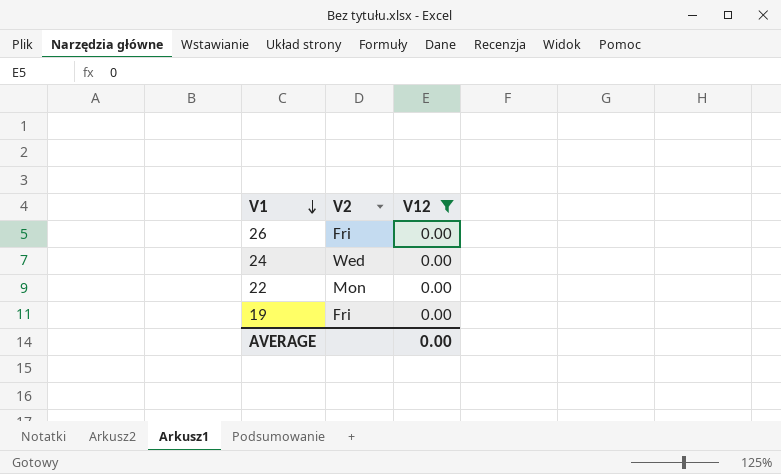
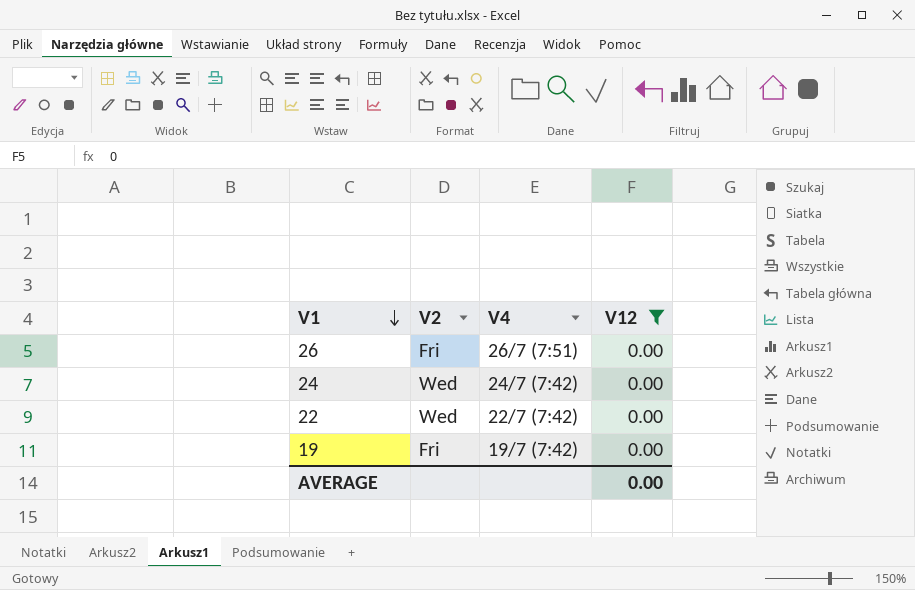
column V4 | position: none -> 3
22 | V2: Mon -> Wed

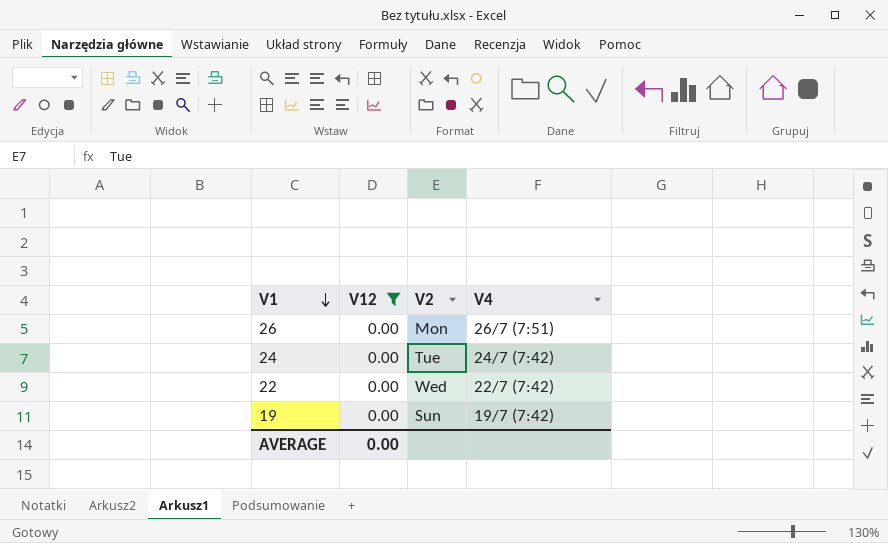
column V12 | position: 4 -> 2
26 | V2: Fri -> Mon
24 | V2: Wed -> Tue
19 | V2: Fri -> Sun

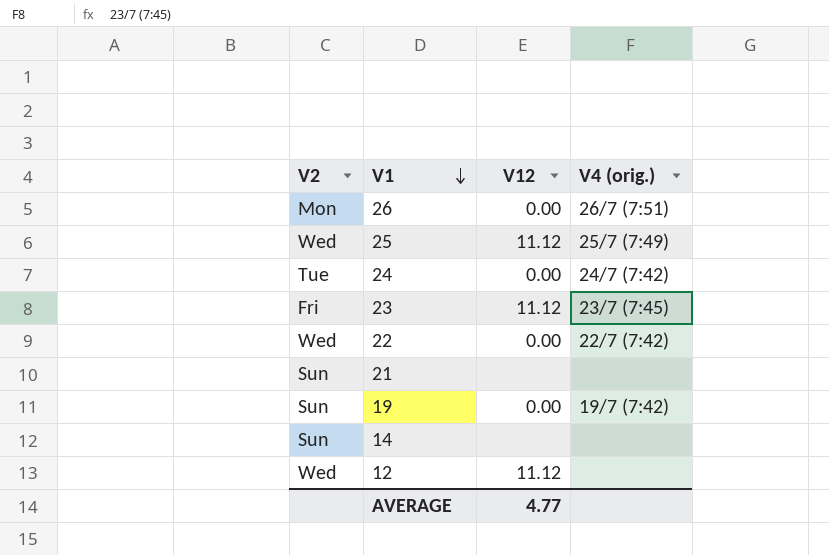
filter: V12 = 0.00 -> none
column V2 | position: 3 -> 1
column name: V4 -> V4 (orig.)
AVERAGE | V12: 0.00 -> 4.77

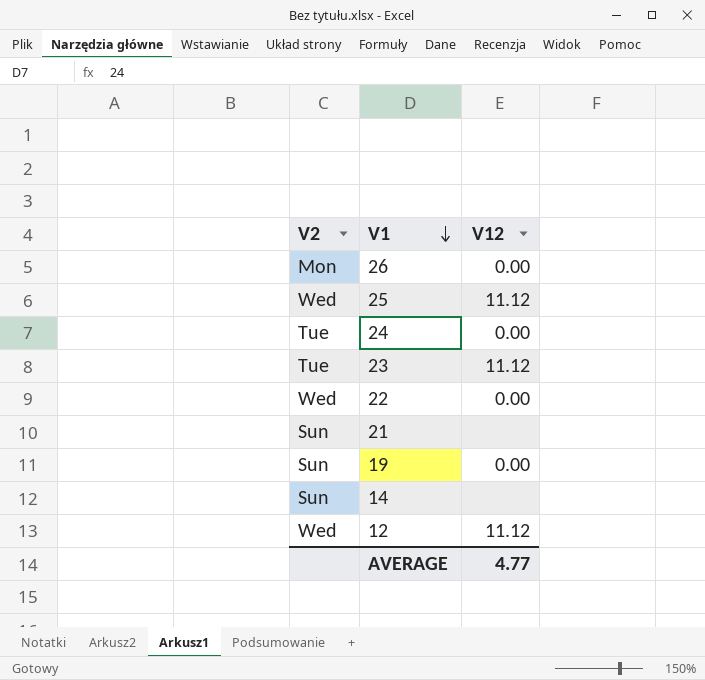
column V4 (orig.) | position: 4 -> none
23 | V2: Fri -> Tue

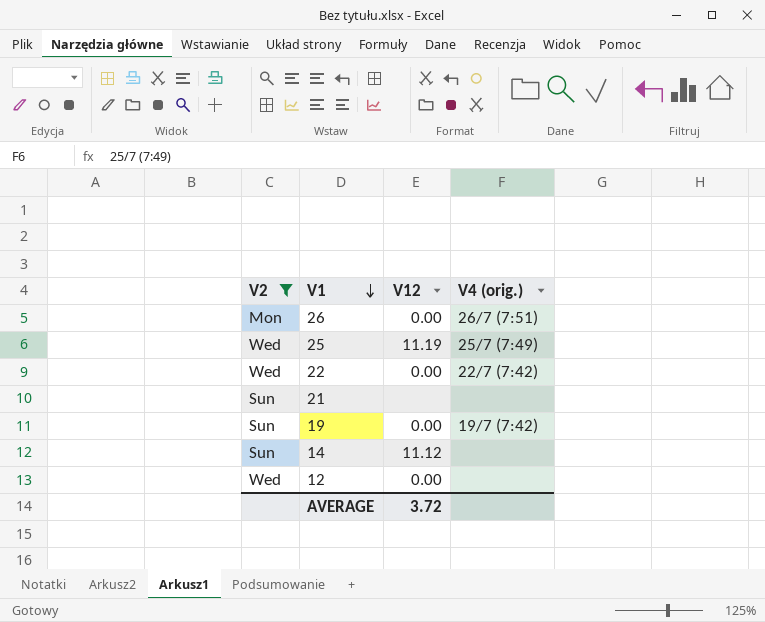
filter: none -> V2 != Tue
column V4 (orig.) | position: none -> 4
25 | V12: 11.12 -> 11.19
14 | V12: none -> 11.12
12 | V12: 11.12 -> 0.00
AVERAGE | V12: 4.77 -> 3.72

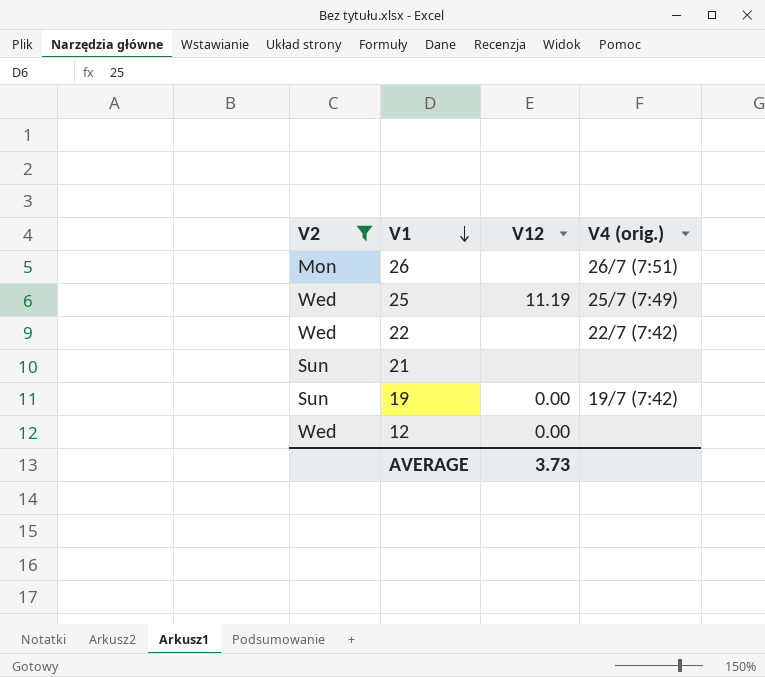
row 14: Sun | 11.12 | none -> none
26 | V12: 0.00 -> none
22 | V12: 0.00 -> none
AVERAGE | V12: 3.72 -> 3.73

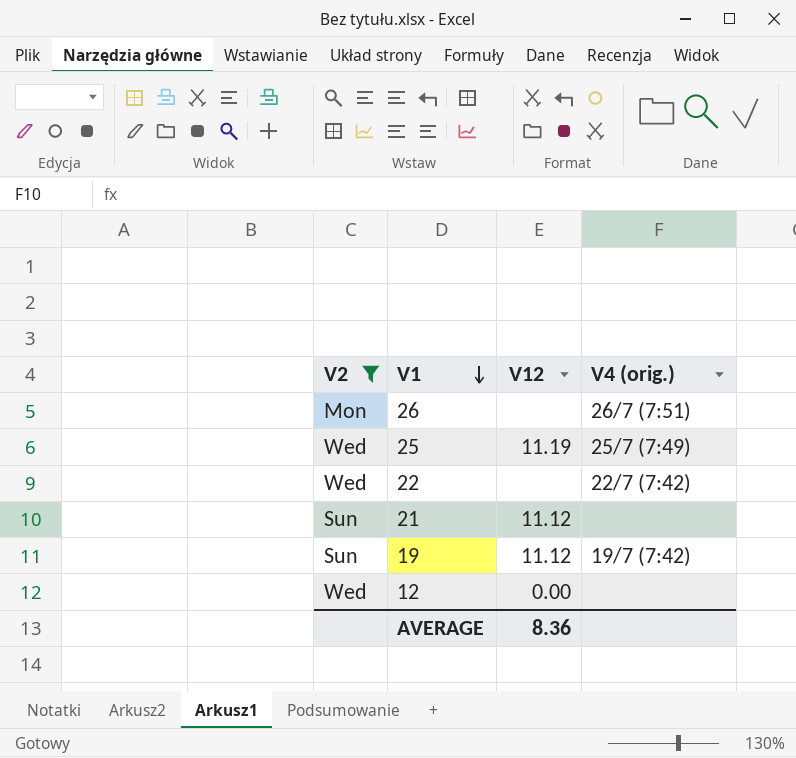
21 | V12: none -> 11.12
19 | V12: 0.00 -> 11.12
AVERAGE | V12: 3.73 -> 8.36

